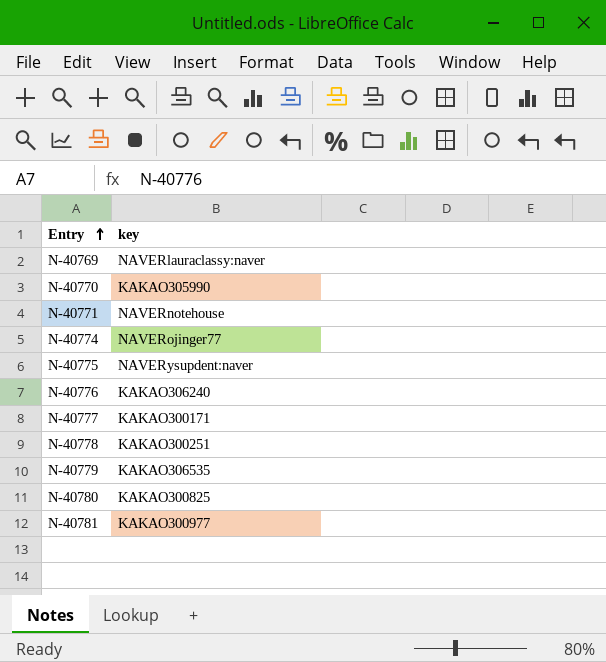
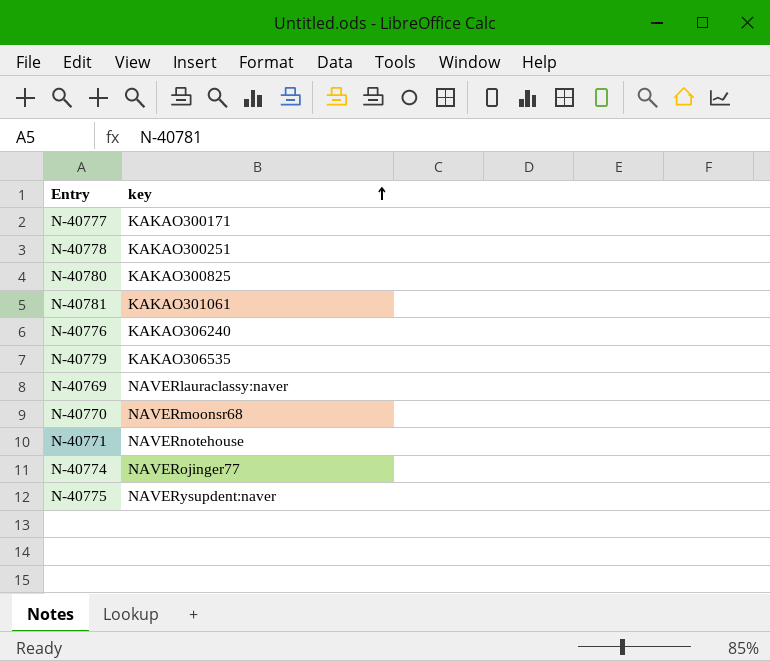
row order: Entry ascending -> key ascending
N-40781 | key: KAKAO300977 -> KAKAO301061
N-40770 | key: KAKAO305990 -> NAVERmoonsr68

